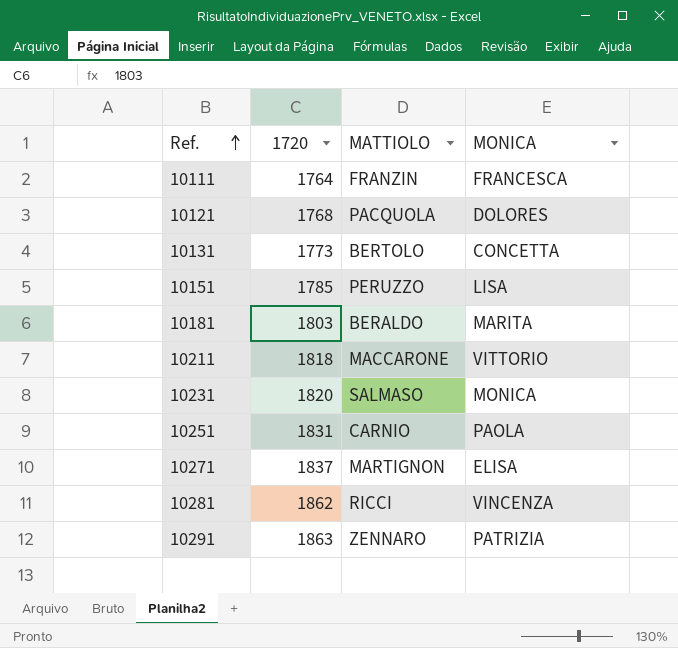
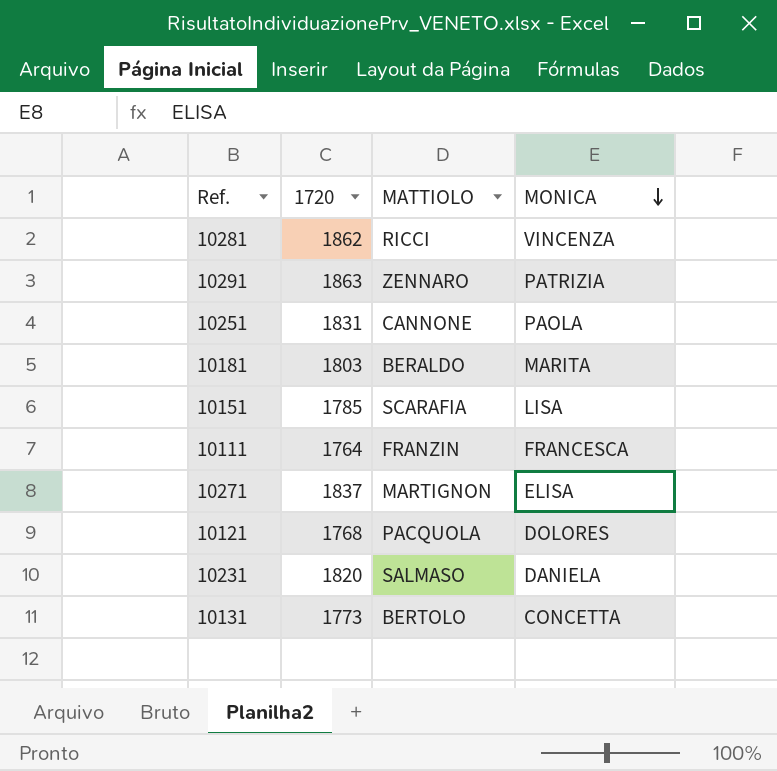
row order: Ref. ascending -> MONICA descending
row 10211: 1818 | MACCARONE | VITTORIO -> none
10251 | MATTIOLO: CARNIO -> CANNONE
10151 | MATTIOLO: PERUZZO -> SCARAFIA
10231 | MONICA: MONICA -> DANIELA

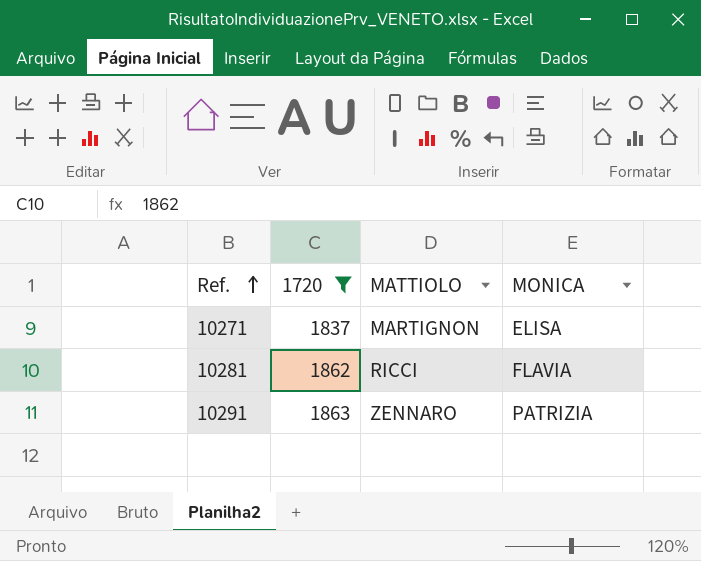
filter: none -> 1720 >= 1837
row order: MONICA descending -> Ref. ascending
10281 | MONICA: VINCENZA -> FLAVIA

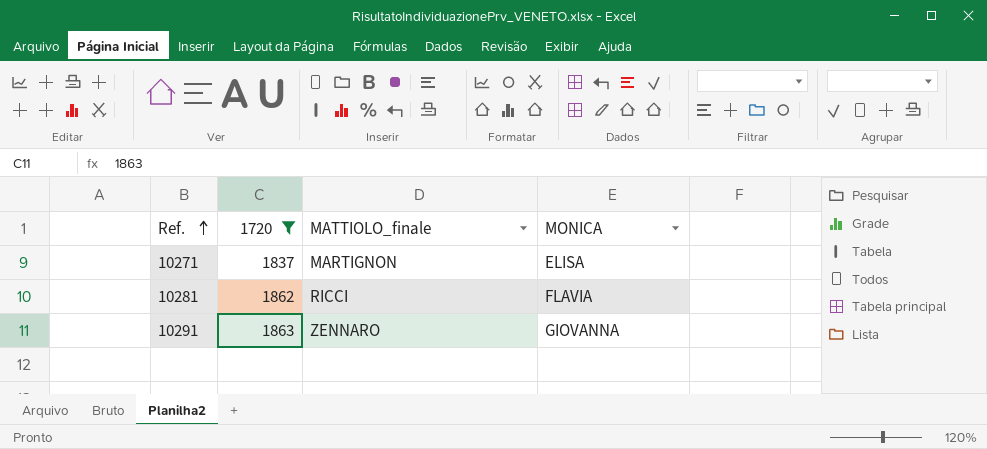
column name: MATTIOLO -> MATTIOLO_finale
10291 | MONICA: PATRIZIA -> GIOVANNA

